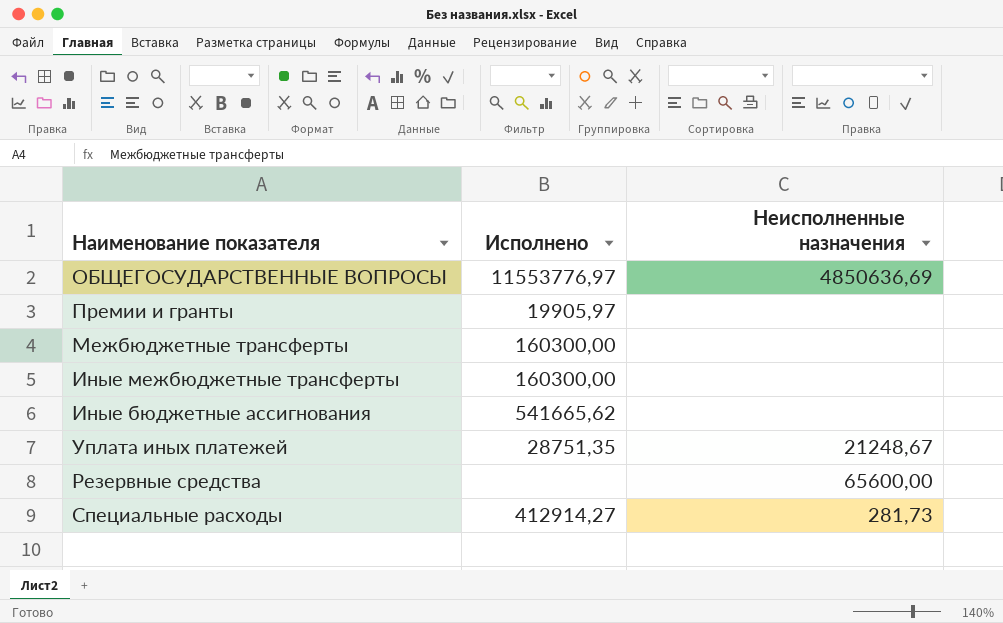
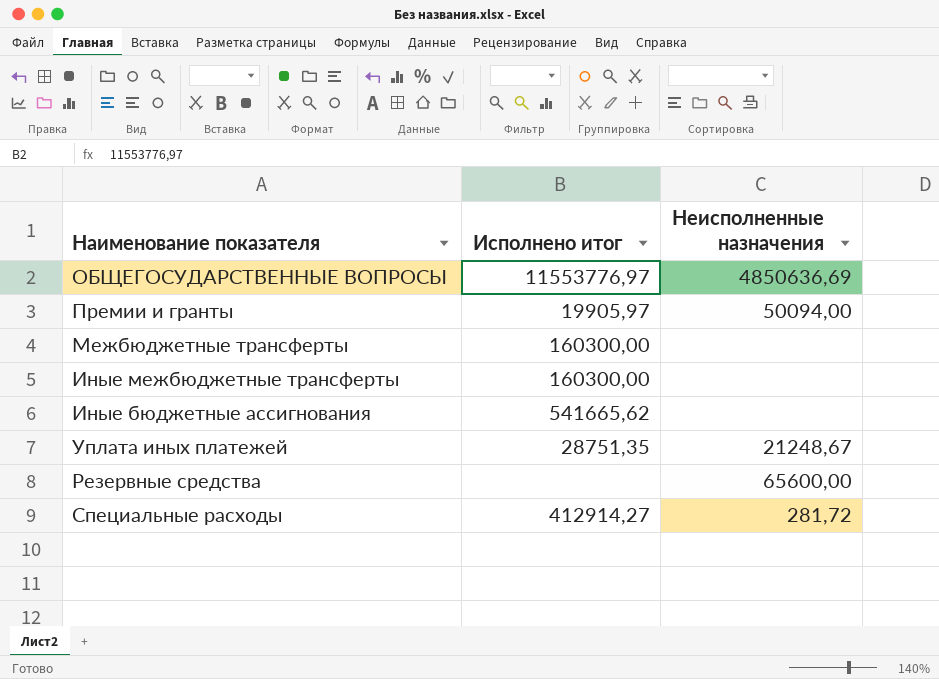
column name: Исполнено -> Исполнено итог
Премии и гранты | Неисполненные назначения: none -> 50094,00
Специальные расходы | Неисполненные назначения: 281,73 -> 281,72

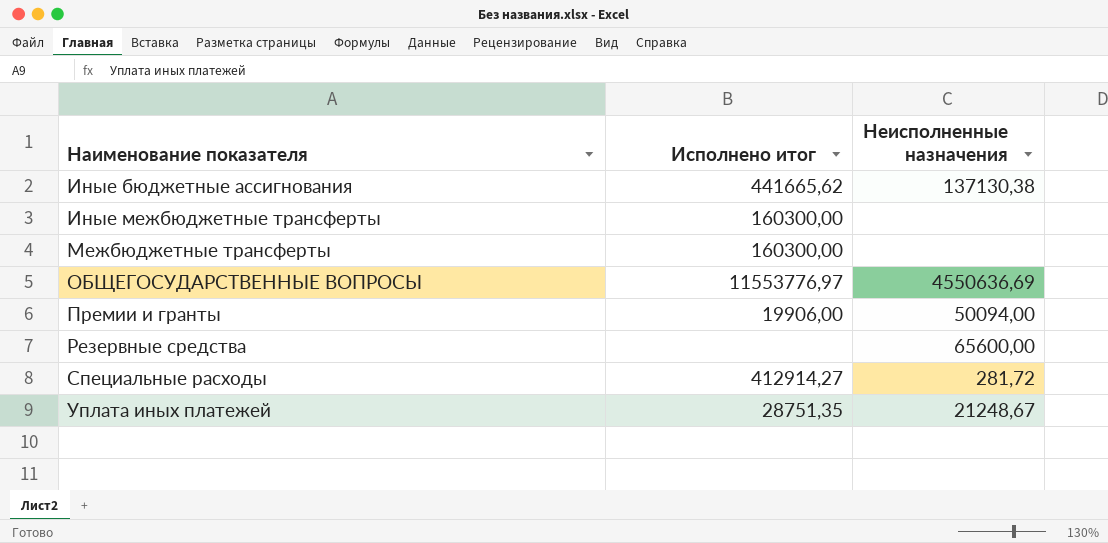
row order: none -> Наименование показателя ascending
Иные бюджетные ассигнования | Исполнено итог: 541665,62 -> 441665,62
Иные бюджетные ассигнования | Неисполненные назначения: none -> 137130,38
ОБЩЕГОСУДАРСТВЕННЫЕ ВОПРОСЫ | Неисполненные назначения: 4850636,69 -> 4550636,69
Премии и гранты | Исполнено итог: 19905,97 -> 19906,00

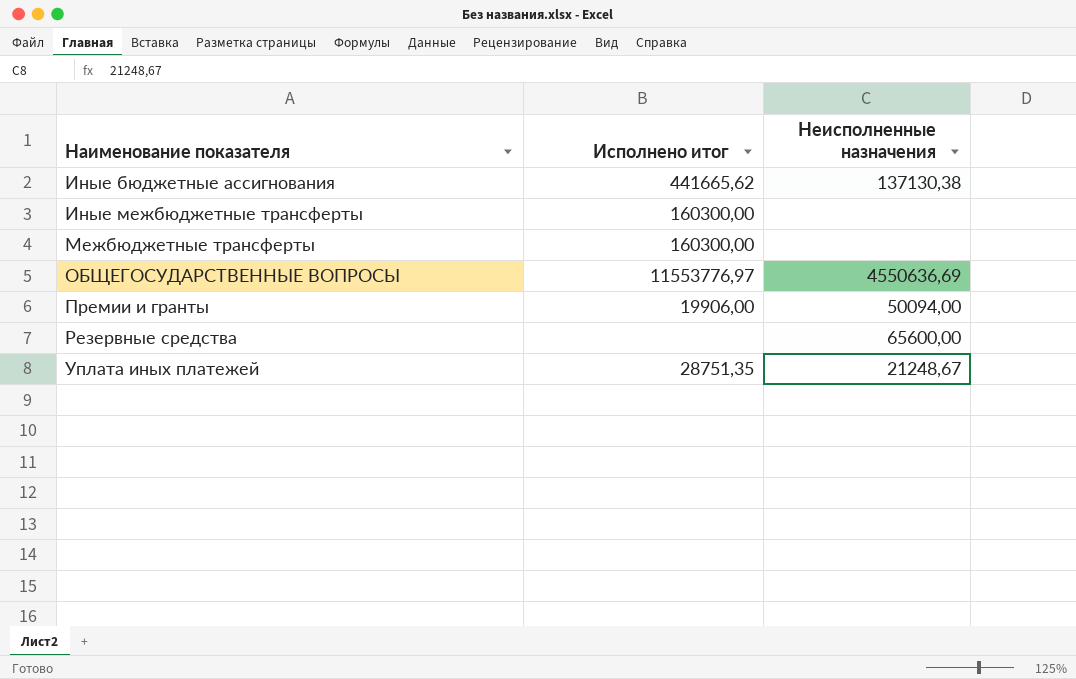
row Специальные расходы: 412914,27 | 281,72 -> none

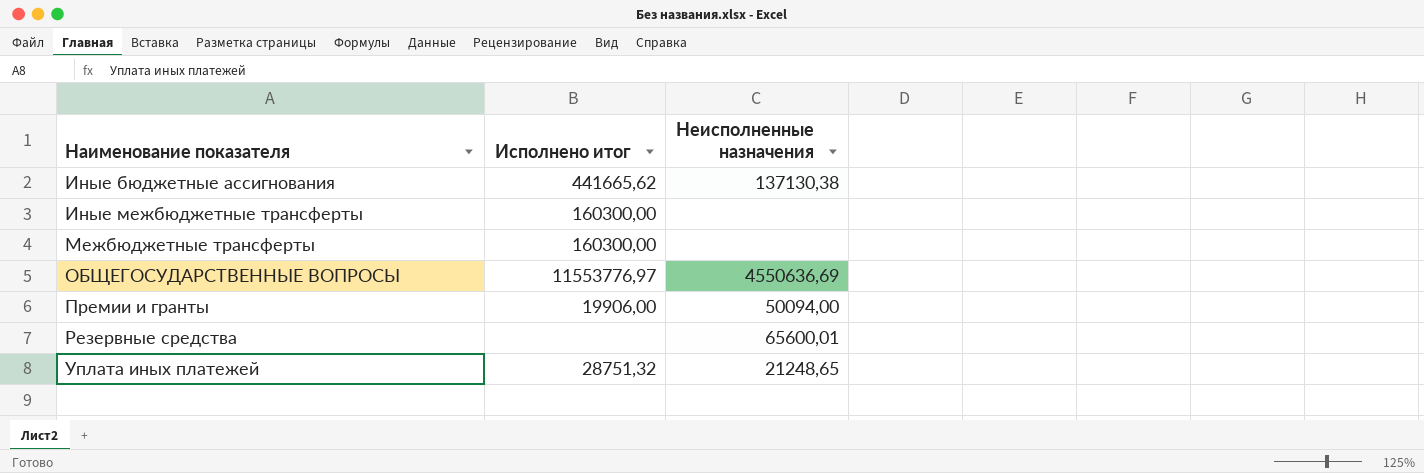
Резервные средства | Неисполненные назначения: 65600,00 -> 65600,01
Уплата иных платежей | Исполнено итог: 28751,35 -> 28751,32
Уплата иных платежей | Неисполненные назначения: 21248,67 -> 21248,65

